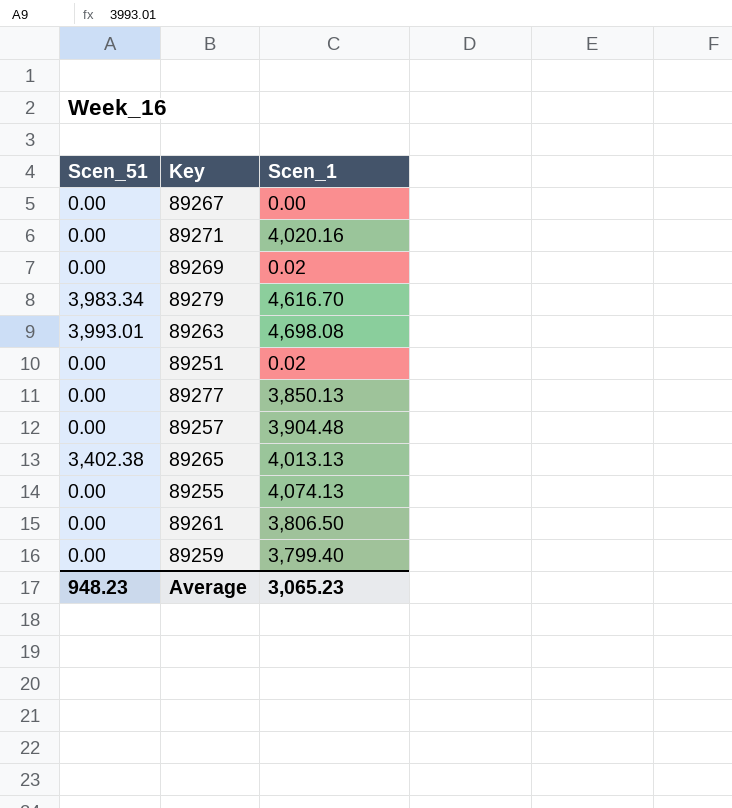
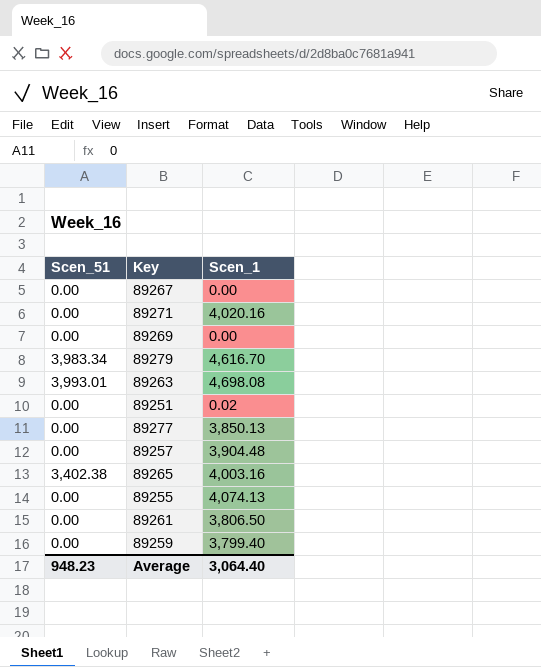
89269 | Scen_1: 0.02 -> 0.00
89265 | Scen_1: 4,013.13 -> 4,003.16
Average | Scen_1: 3,065.23 -> 3,064.40

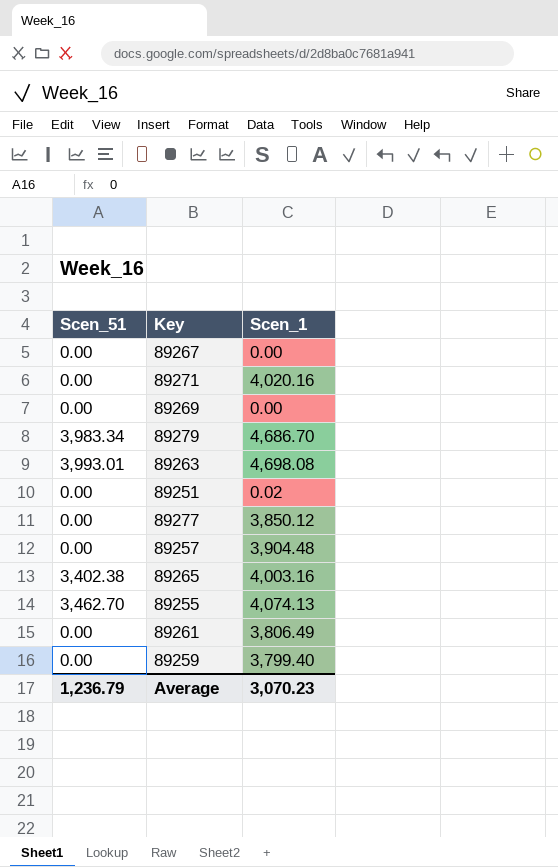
89279 | Scen_1: 4,616.70 -> 4,686.70
89277 | Scen_1: 3,850.13 -> 3,850.12
89255 | Scen_51: 0.00 -> 3,462.70
89261 | Scen_1: 3,806.50 -> 3,806.49
Average | Scen_51: 948.23 -> 1,236.79
Average | Scen_1: 3,064.40 -> 3,070.23

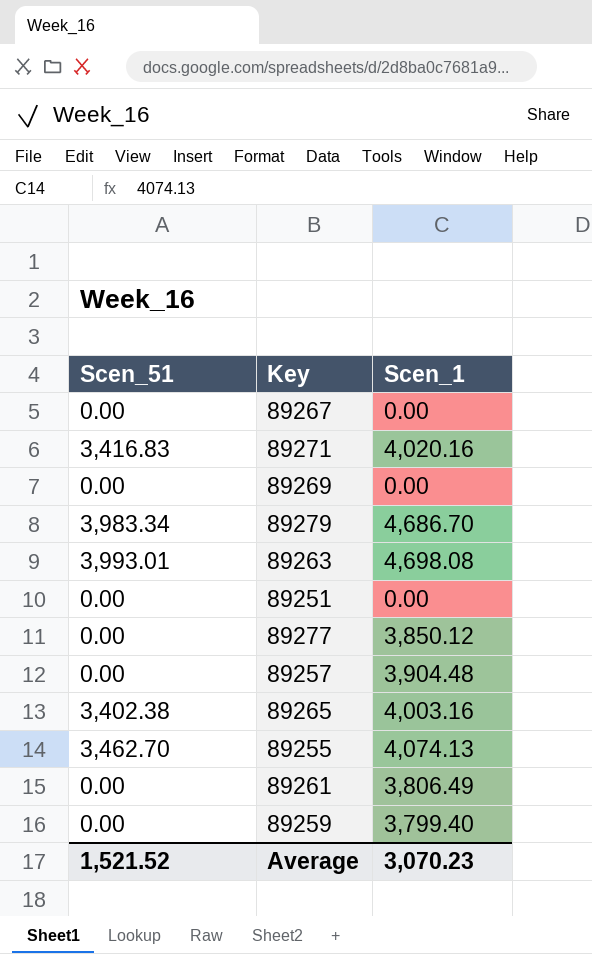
89271 | Scen_51: 0.00 -> 3,416.83
89251 | Scen_1: 0.02 -> 0.00
Average | Scen_51: 1,236.79 -> 1,521.52

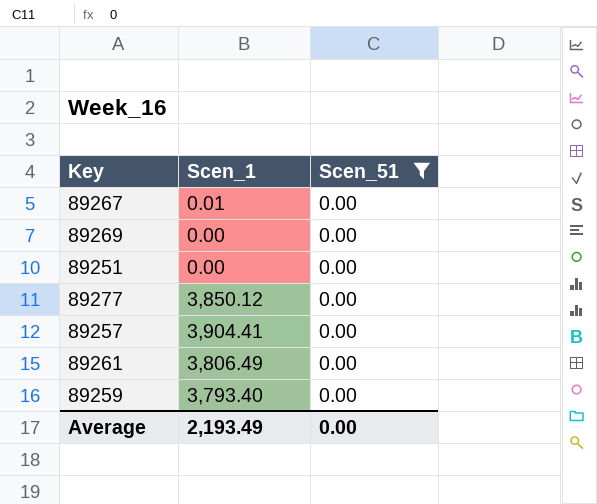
filter: none -> Scen_51 = 0.00
column Scen_51 | position: 1 -> 3
89267 | Scen_1: 0.00 -> 0.01
89257 | Scen_1: 3,904.48 -> 3,904.41
89259 | Scen_1: 3,799.40 -> 3,793.40
Average | Scen_1: 3,070.23 -> 2,193.49
Average | Scen_51: 1,521.52 -> 0.00

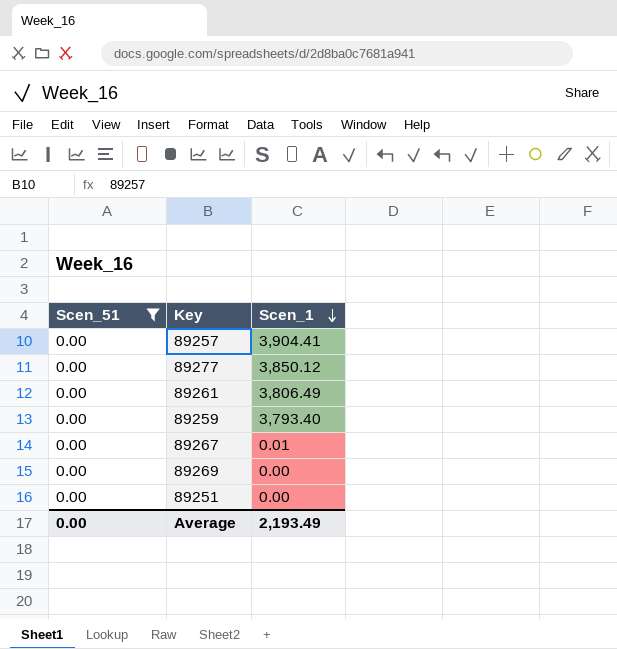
row order: none -> Scen_1 descending
column Scen_51 | position: 3 -> 1

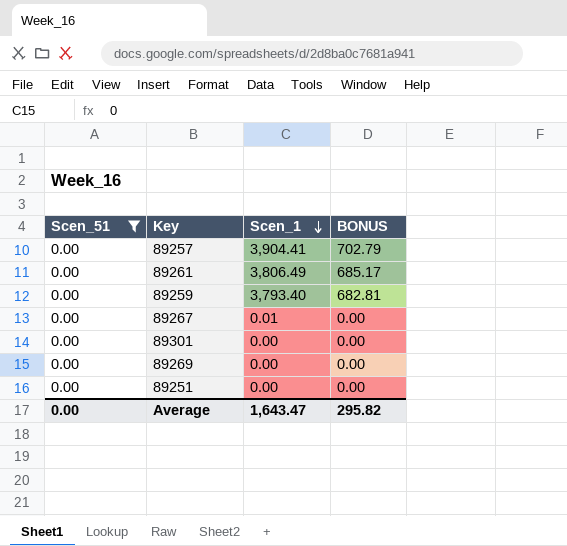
column BONUS | formula: none -> [Scen_1] * 0.18
row 89277: 0.00 | 3,850.12 -> none
row 89301: none -> 0.00 | 0.00 | 0.00
Average | Scen_1: 2,193.49 -> 1,643.47

